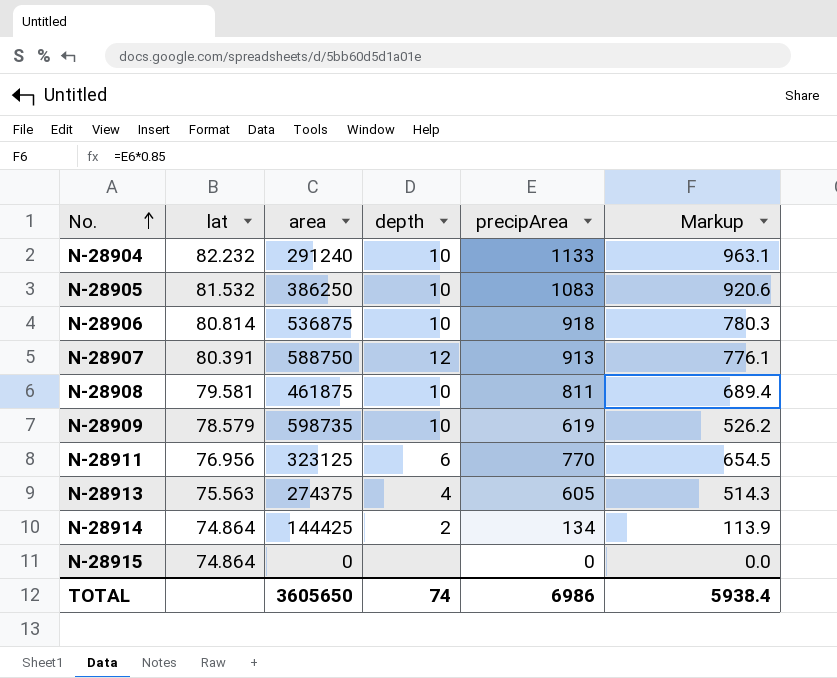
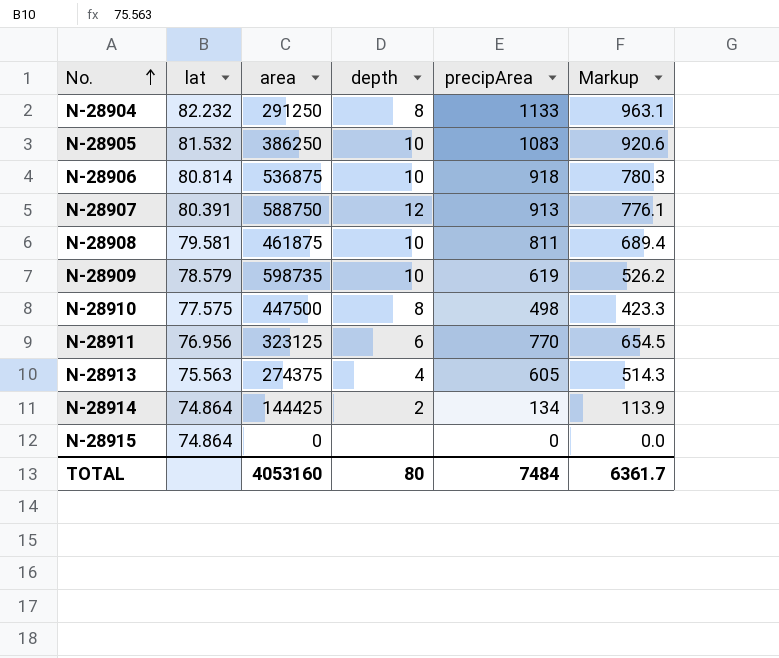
N-28904 | area: 291240 -> 291250
N-28904 | depth: 10 -> 8
row N-28910: none -> 77.575 | 447500 | 8 | 498 | 423.3
TOTAL | area: 3605650 -> 4053160
TOTAL | depth: 74 -> 80
TOTAL | precipArea: 6986 -> 7484
TOTAL | Markup: 5938.4 -> 6361.7

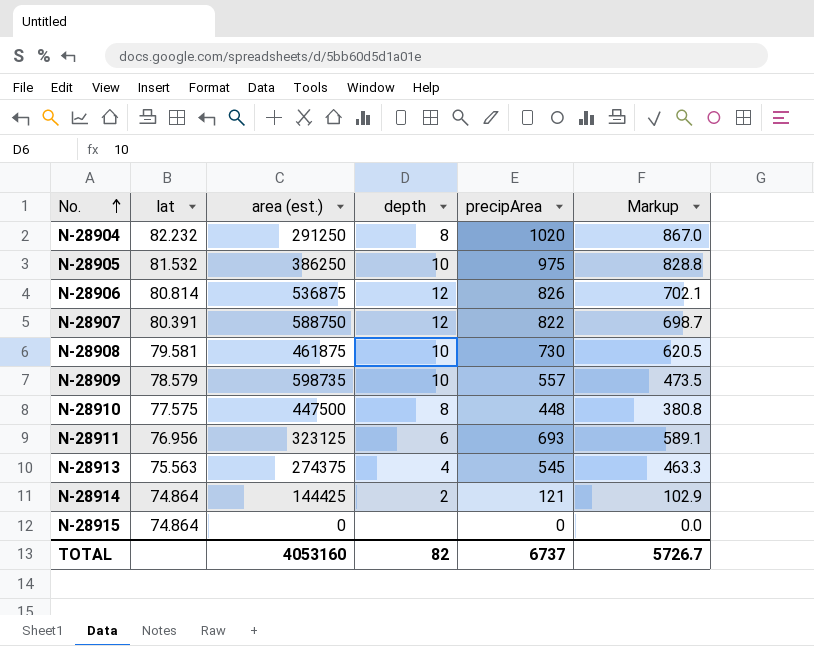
column name: area -> area (est.)
N-28904 | precipArea: 1133 -> 1020
N-28904 | Markup: 963.1 -> 867.0
N-28905 | precipArea: 1083 -> 975
N-28905 | Markup: 920.6 -> 828.8
N-28906 | depth: 10 -> 12
N-28906 | precipArea: 918 -> 826
N-28906 | Markup: 780.3 -> 702.1
N-28907 | precipArea: 913 -> 822
N-28907 | Markup: 776.1 -> 698.7
N-28908 | precipArea: 811 -> 730
N-28908 | Markup: 689.4 -> 620.5
N-28909 | precipArea: 619 -> 557
N-28909 | Markup: 526.2 -> 473.5
N-28910 | precipArea: 498 -> 448
N-28910 | Markup: 423.3 -> 380.8
N-28911 | precipArea: 770 -> 693
N-28911 | Markup: 654.5 -> 589.1
N-28913 | precipArea: 605 -> 545
N-28913 | Markup: 514.3 -> 463.3
N-28914 | precipArea: 134 -> 121
N-28914 | Markup: 113.9 -> 102.9
TOTAL | depth: 80 -> 82
TOTAL | precipArea: 7484 -> 6737
TOTAL | Markup: 6361.7 -> 5726.7

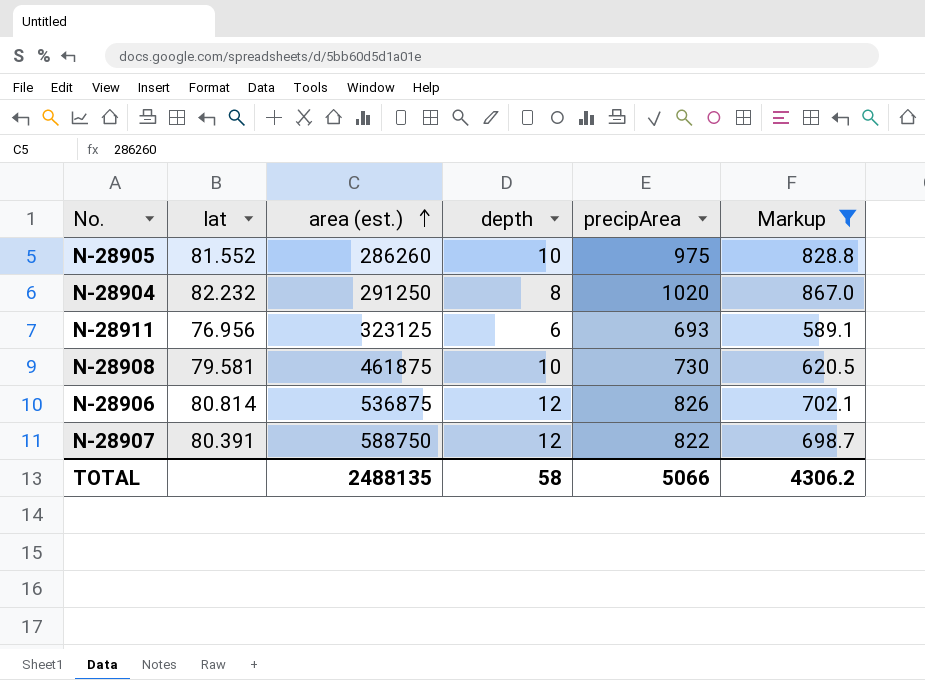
filter: none -> Markup >= 589.1
row order: No. ascending -> area (est.) ascending
N-28905 | lat: 81.532 -> 81.552
N-28905 | area (est.): 386250 -> 286260
TOTAL | area (est.): 4053160 -> 2488135
TOTAL | depth: 82 -> 58
TOTAL | precipArea: 6737 -> 5066
TOTAL | Markup: 5726.7 -> 4306.2

